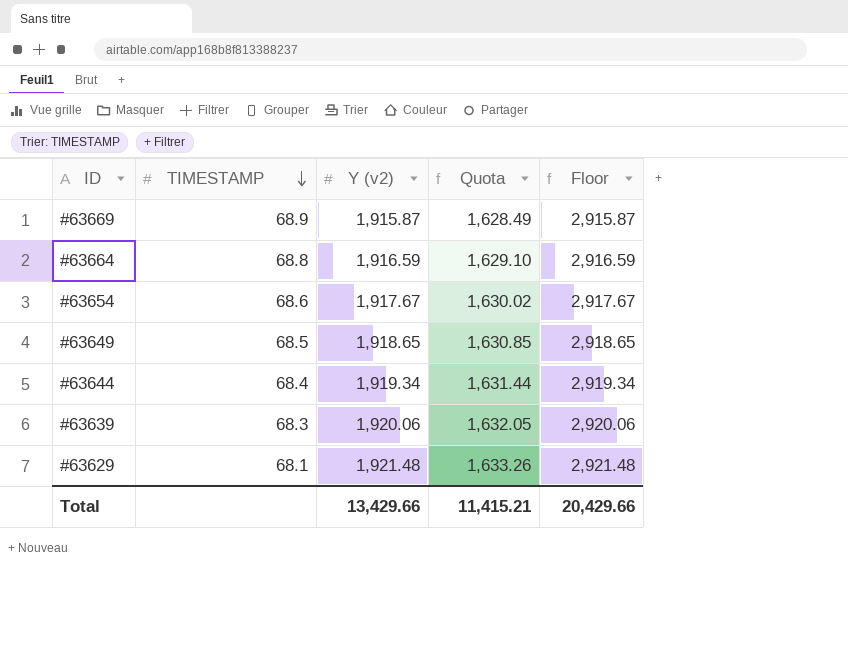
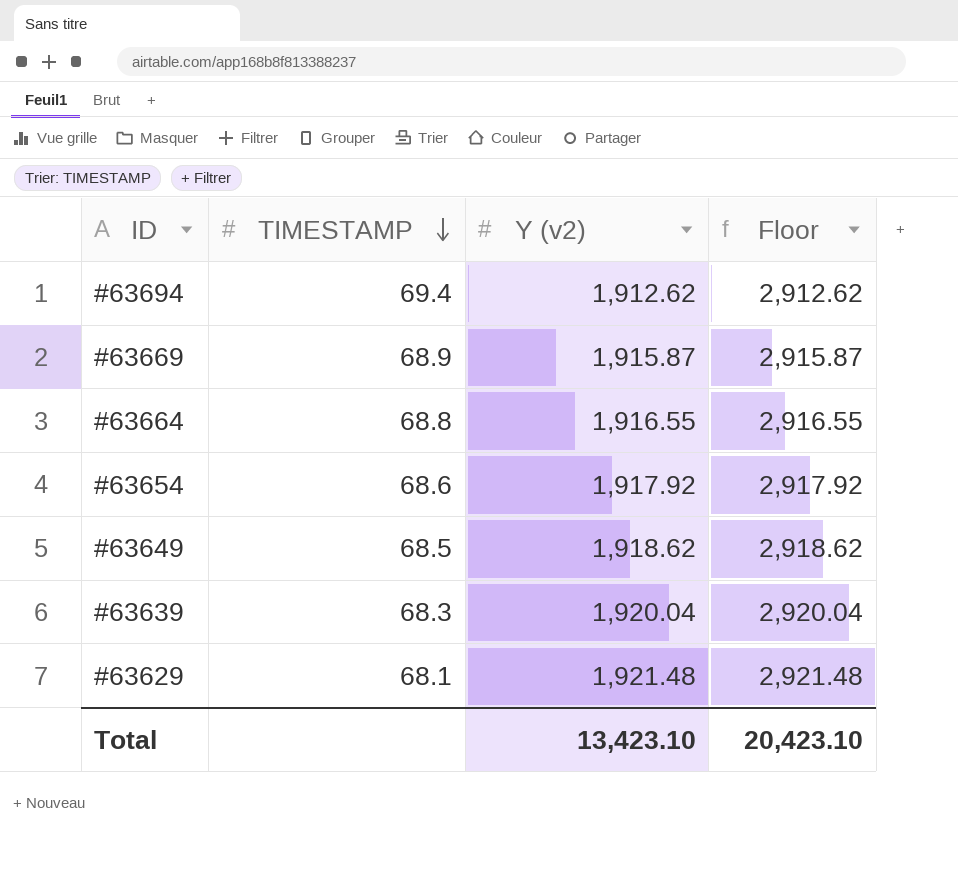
column Quota | formula: [Y (v2)] * 0.85 -> none
row #63644: 68.4 | 1,919.34 | 1,631.44 | 2,919.34 -> none
row #63694: none -> 69.4 | 1,912.62 | 2,912.62
#63664 | Y (v2): 1,916.59 -> 1,916.55
#63664 | Floor: 2,916.59 -> 2,916.55
#63654 | Y (v2): 1,917.67 -> 1,917.92
#63654 | Floor: 2,917.67 -> 2,917.92
#63649 | Y (v2): 1,918.65 -> 1,918.62
#63649 | Floor: 2,918.65 -> 2,918.62
#63639 | Y (v2): 1,920.06 -> 1,920.04
#63639 | Floor: 2,920.06 -> 2,920.04
Total | Y (v2): 13,429.66 -> 13,423.10
Total | Floor: 20,429.66 -> 20,423.10

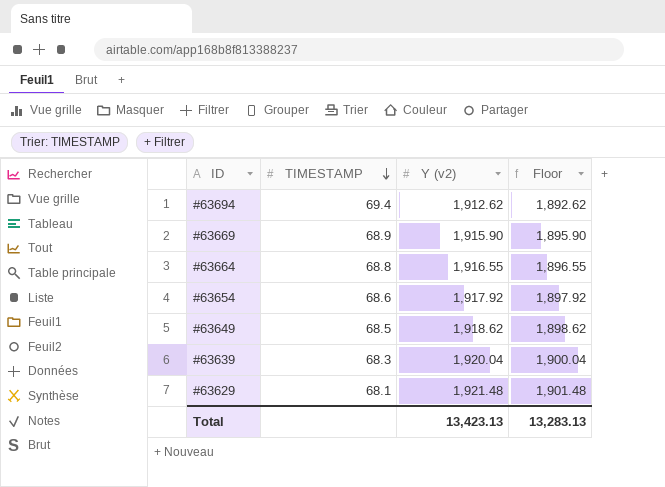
column Floor | formula: [Y (v2)] + 1000 -> [Y (v2)] - 20
#63669 | Y (v2): 1,915.87 -> 1,915.90
Total | Y (v2): 13,423.10 -> 13,423.13
Total | Floor: 20,423.10 -> 13,283.13

